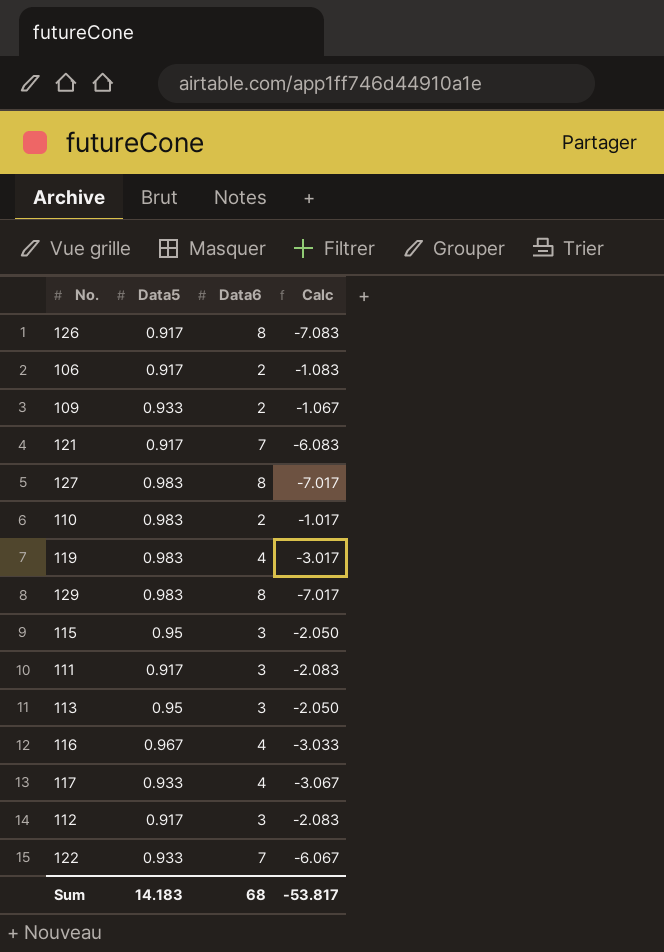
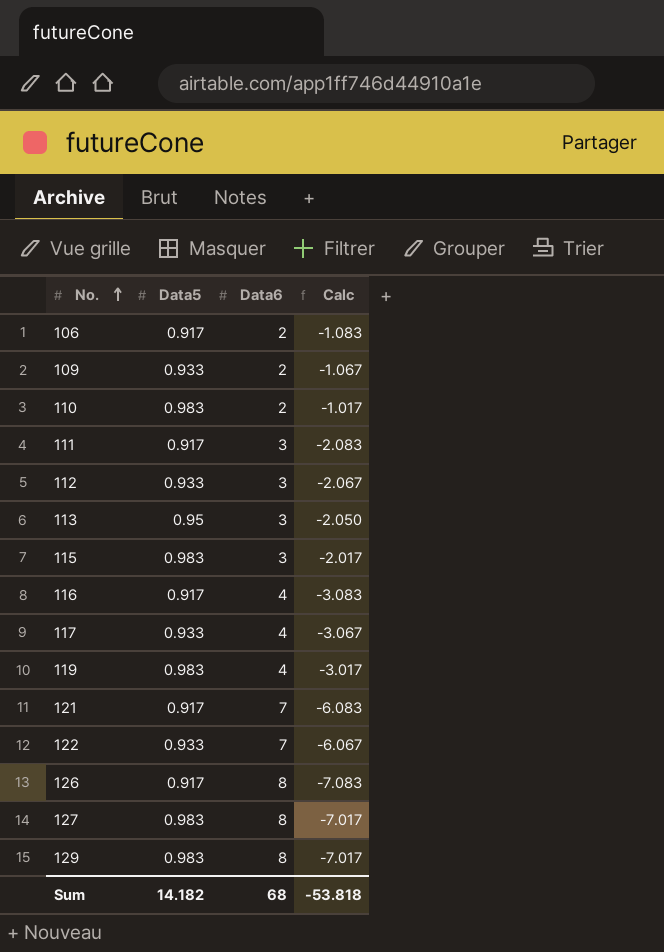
row order: none -> No. ascending
112 | Data5: 0.917 -> 0.933
112 | Calc: -2.083 -> -2.067
115 | Data5: 0.95 -> 0.983
115 | Calc: -2.050 -> -2.017
116 | Data5: 0.967 -> 0.917
116 | Calc: -3.033 -> -3.083
Sum | Data5: 14.183 -> 14.182
Sum | Calc: -53.817 -> -53.818

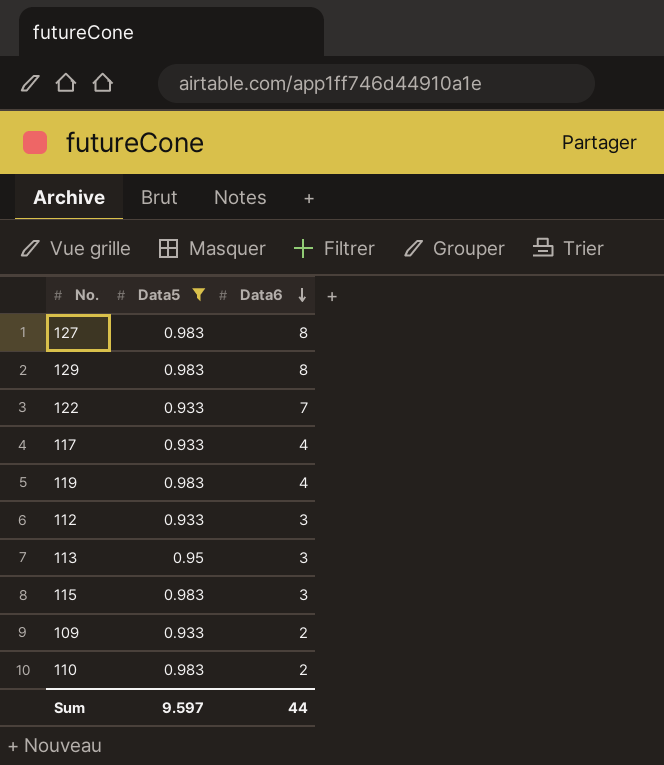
filter: none -> Data5 != 0.917
row order: No. ascending -> Data6 descending
column Calc | formula: [Data5] - [Data6] -> none
Sum | Data5: 14.182 -> 9.597
Sum | Data6: 68 -> 44

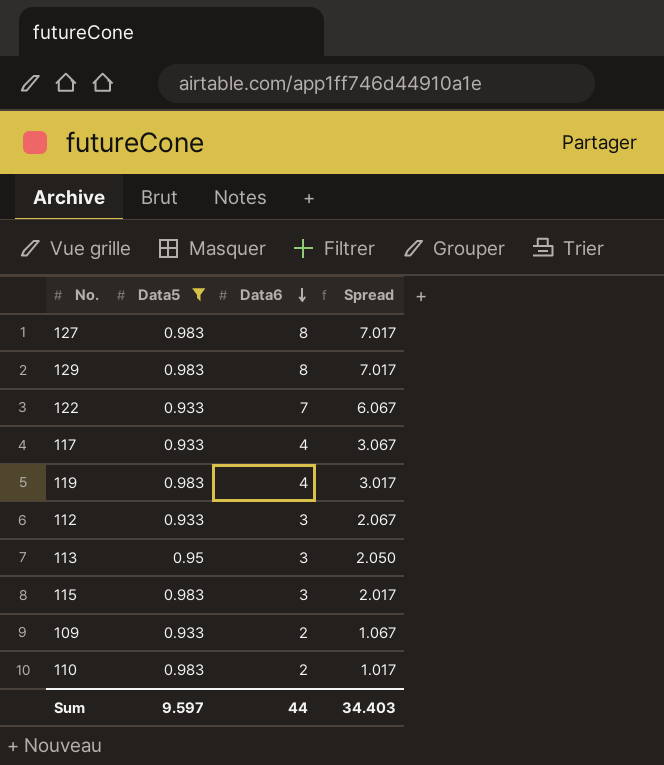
column Spread | formula: none -> [Data6] - [Data5]

